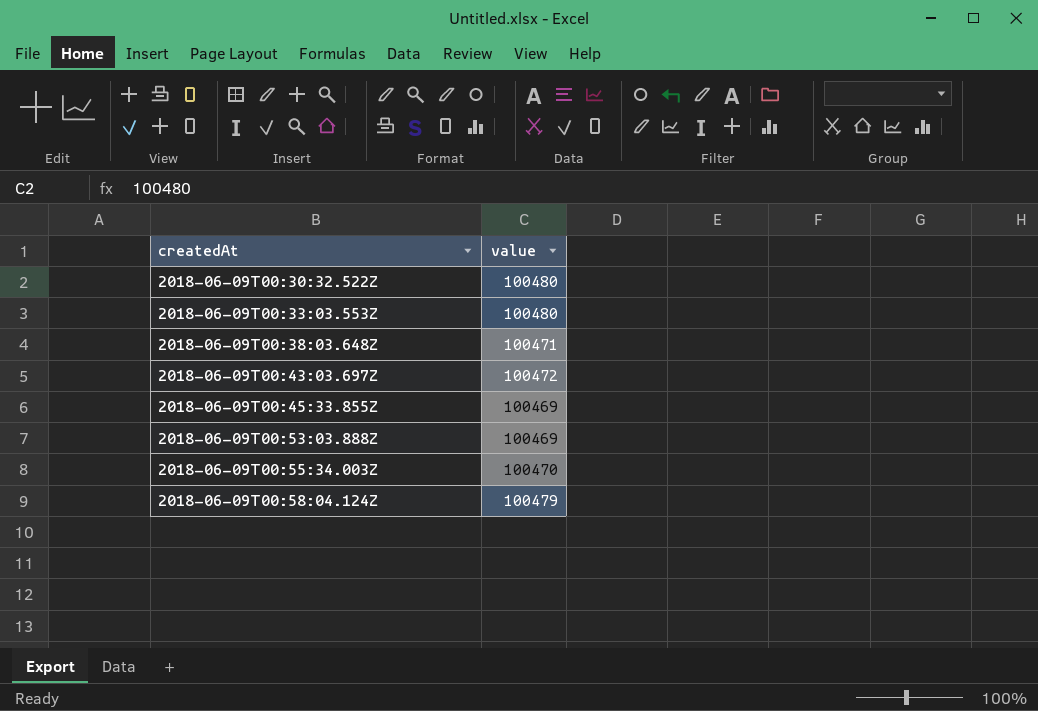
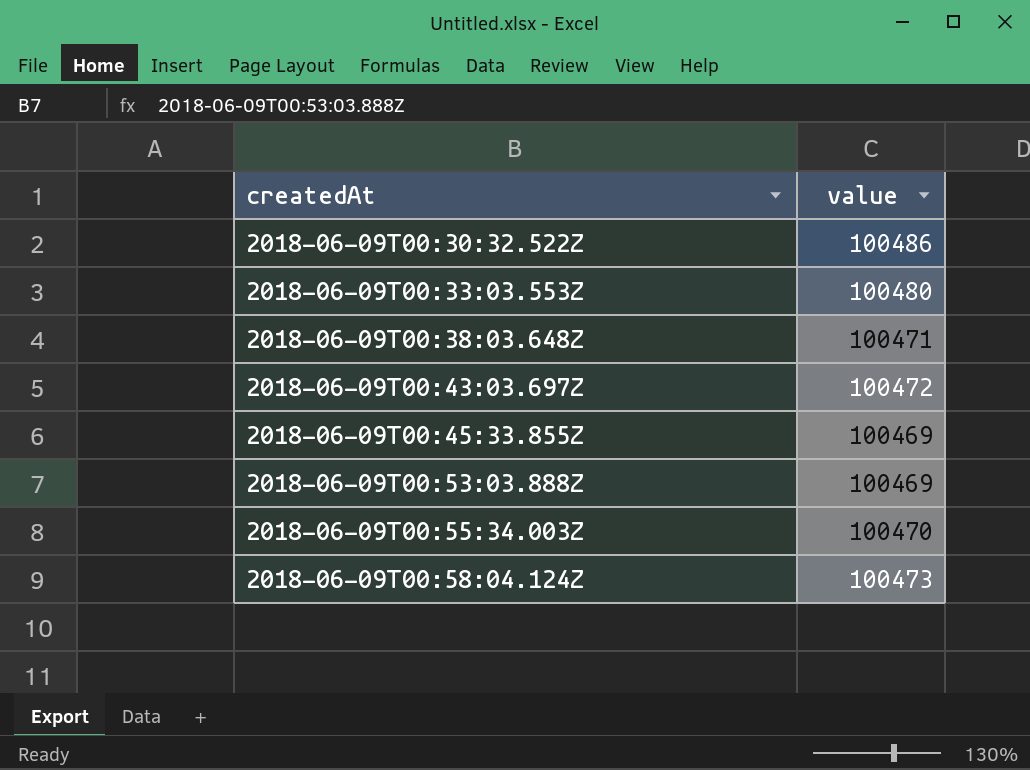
2018-06-09T00:30:32.522Z | value: 100480 -> 100486
2018-06-09T00:58:04.124Z | value: 100479 -> 100473

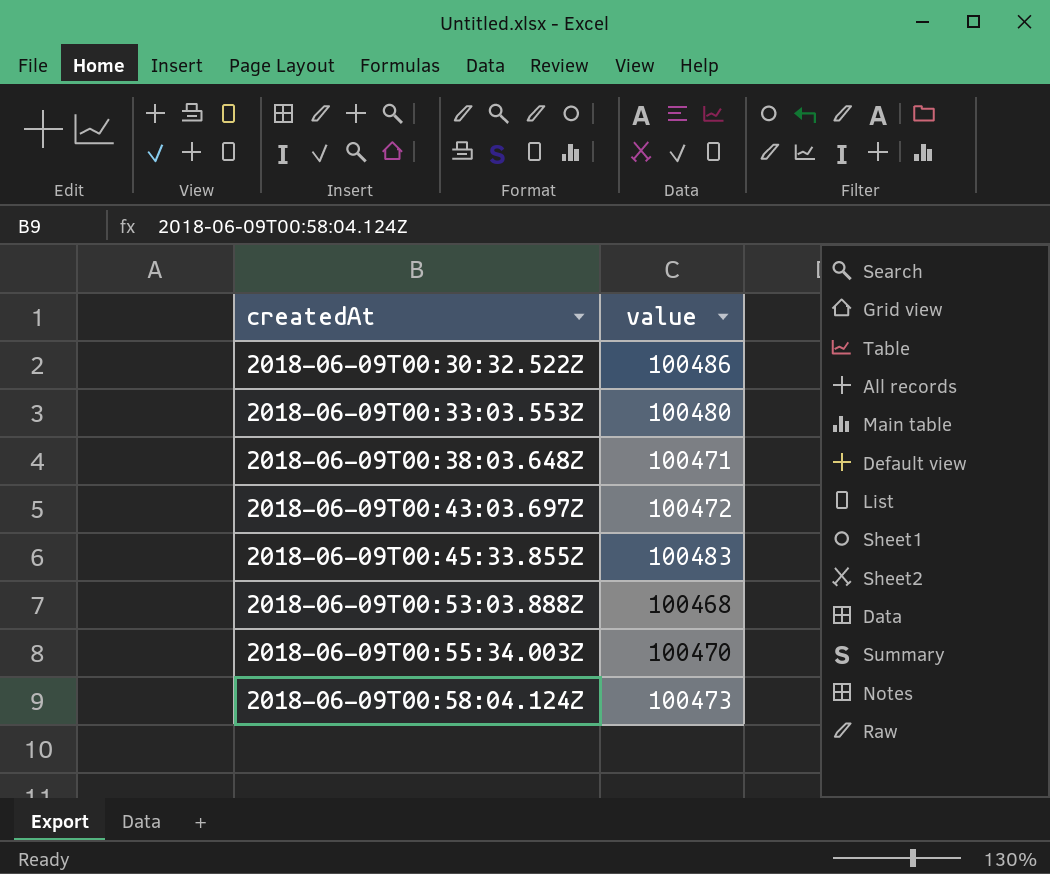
2018-06-09T00:45:33.855Z | value: 100469 -> 100483
2018-06-09T00:53:03.888Z | value: 100469 -> 100468

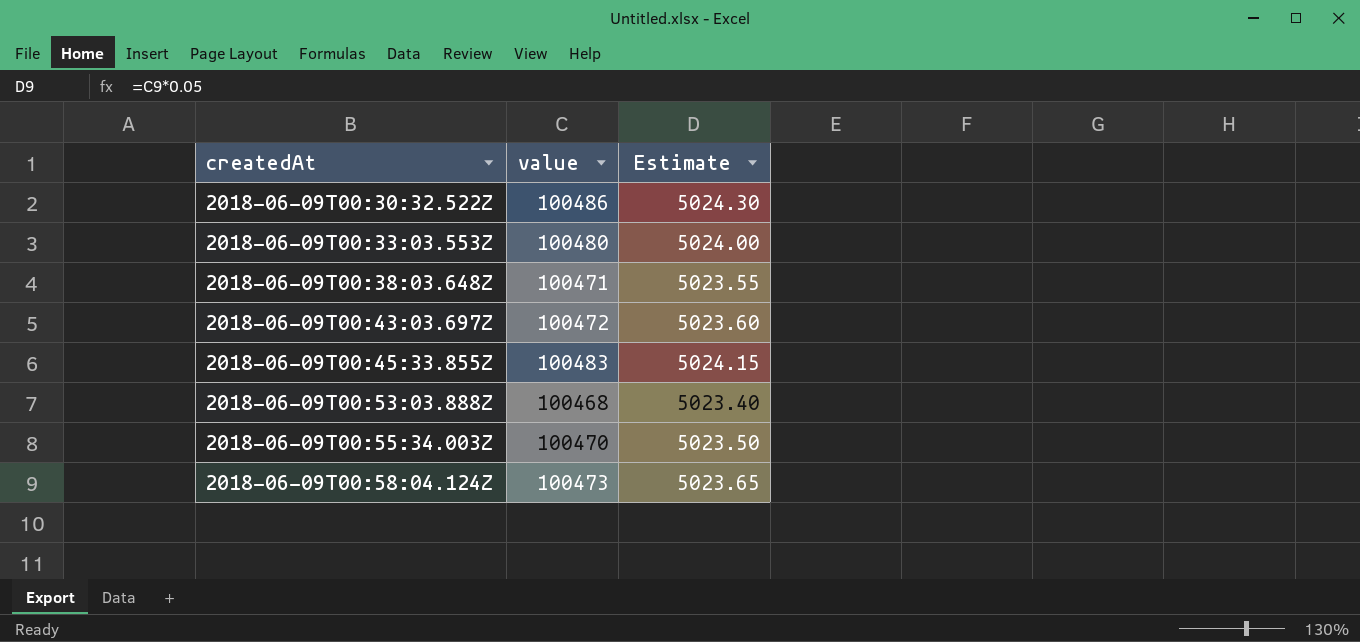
column Estimate | formula: none -> [value] * 0.05

